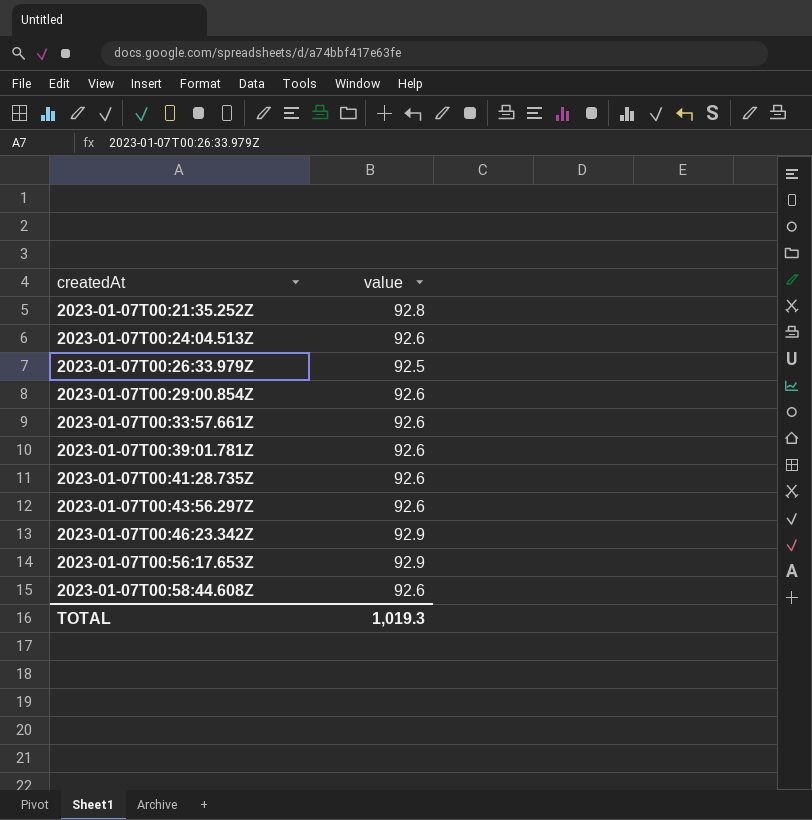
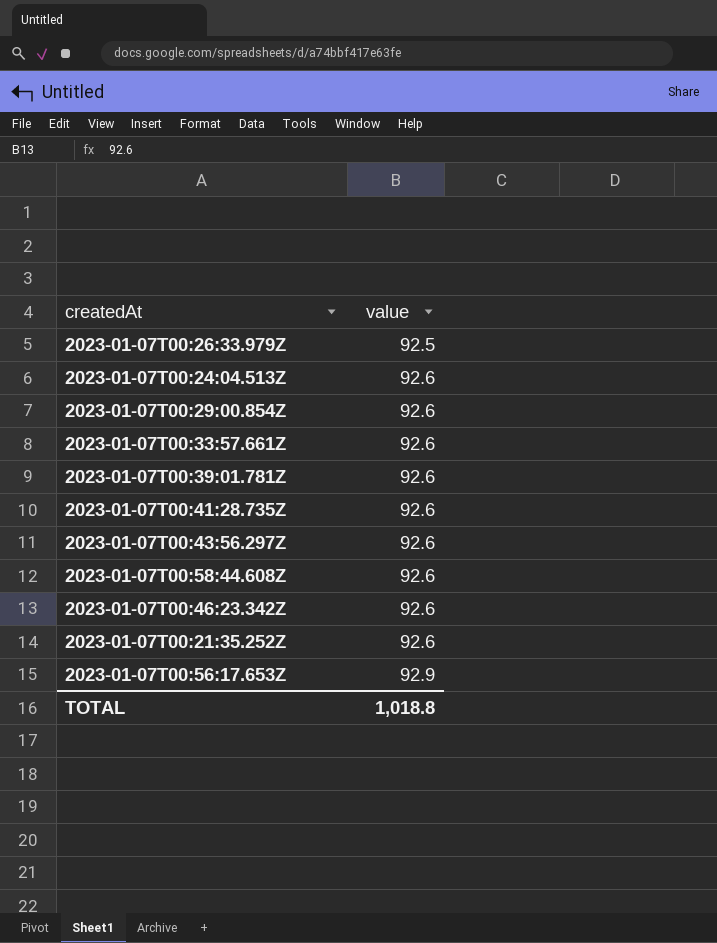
row order: createdAt ascending -> value ascending
2023-01-07T00:46:23.342Z | value: 92.9 -> 92.6
2023-01-07T00:21:35.252Z | value: 92.8 -> 92.6
TOTAL | value: 1,019.3 -> 1,018.8

